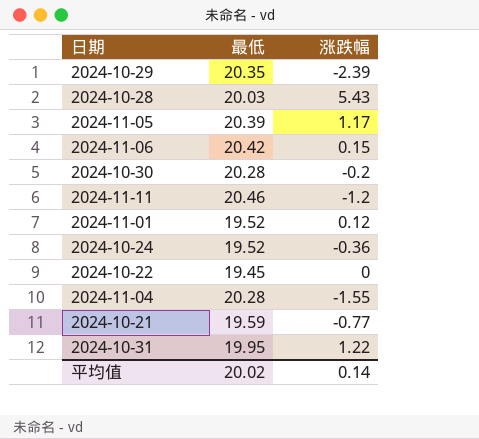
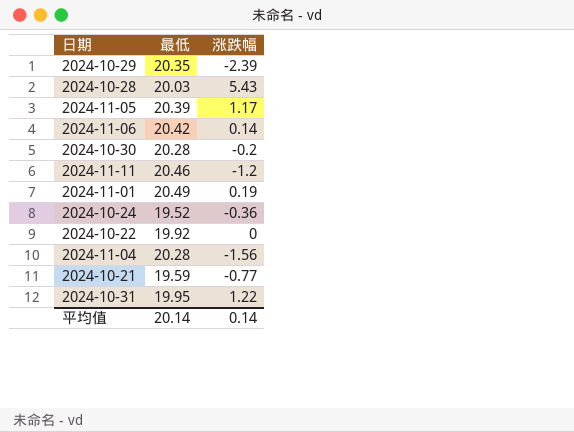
2024-11-06 | 涨跌幅: 0.15 -> 0.14
2024-11-01 | 最低: 19.52 -> 20.49
2024-11-01 | 涨跌幅: 0.12 -> 0.19
2024-10-22 | 最低: 19.45 -> 19.92
2024-11-04 | 涨跌幅: -1.55 -> -1.56
平均值 | 最低: 20.02 -> 20.14

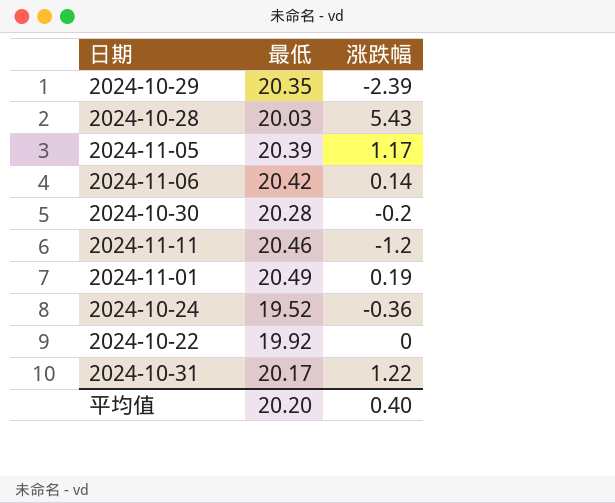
row 2024-11-04: 20.28 | -1.56 -> none
row 2024-10-21: 19.59 | -0.77 -> none
2024-10-31 | 最低: 19.95 -> 20.17
平均值 | 最低: 20.14 -> 20.20
平均值 | 涨跌幅: 0.14 -> 0.40

